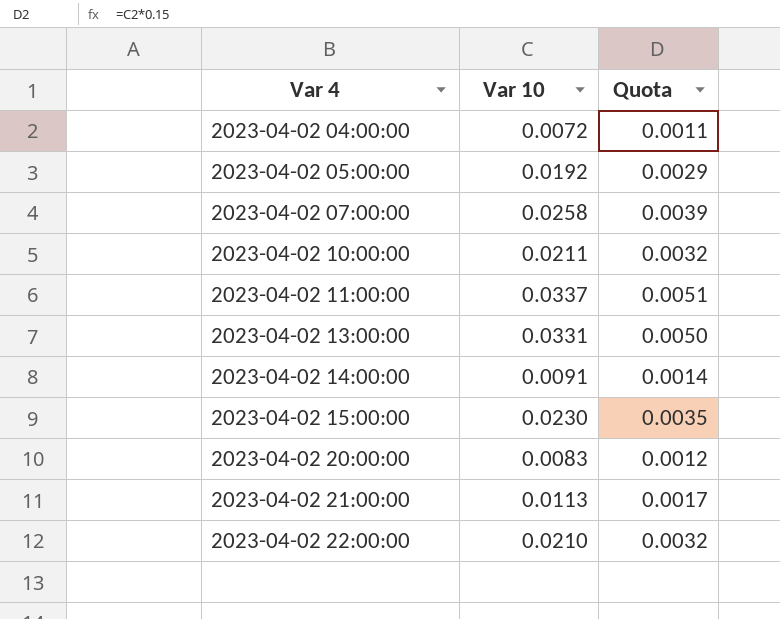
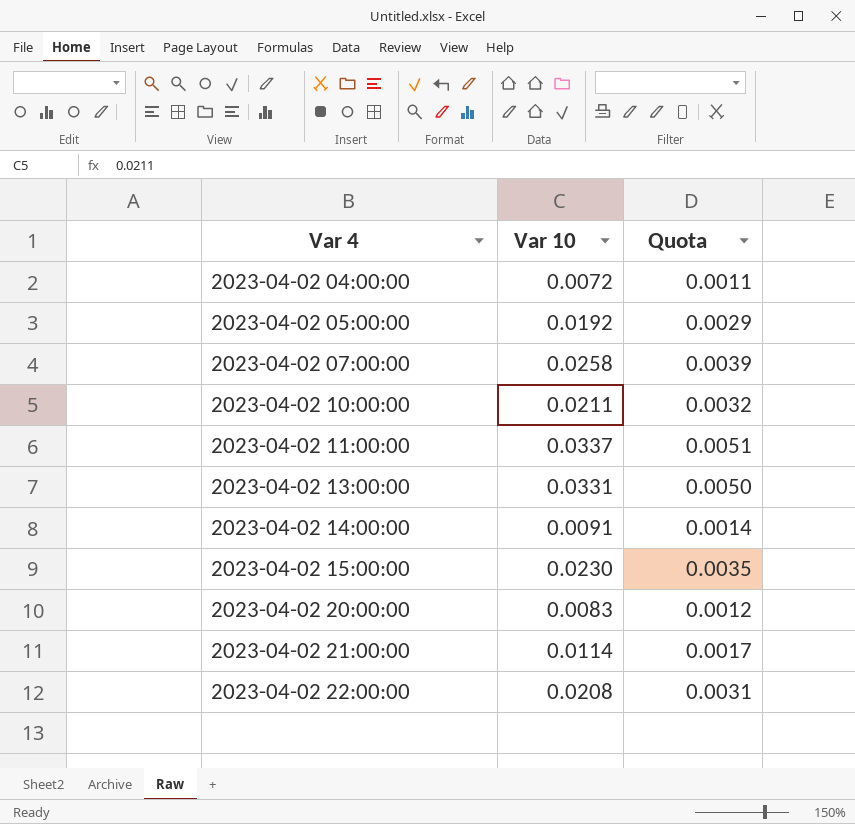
2023-04-02 21:00:00 | Var 10: 0.0113 -> 0.0114
2023-04-02 22:00:00 | Var 10: 0.0210 -> 0.0208
2023-04-02 22:00:00 | Quota: 0.0032 -> 0.0031

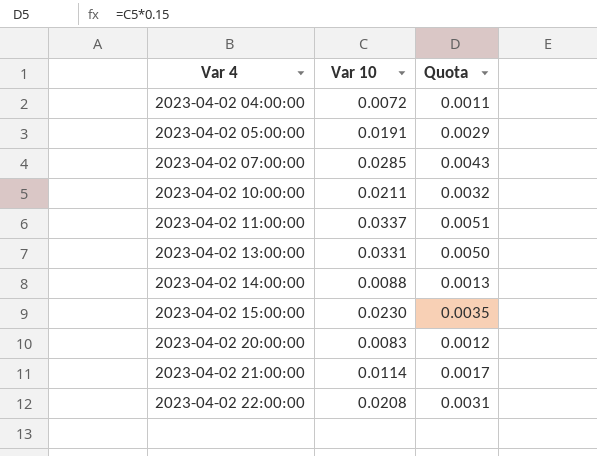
2023-04-02 05:00:00 | Var 10: 0.0192 -> 0.0191
2023-04-02 07:00:00 | Var 10: 0.0258 -> 0.0285
2023-04-02 07:00:00 | Quota: 0.0039 -> 0.0043
2023-04-02 14:00:00 | Var 10: 0.0091 -> 0.0088
2023-04-02 14:00:00 | Quota: 0.0014 -> 0.0013

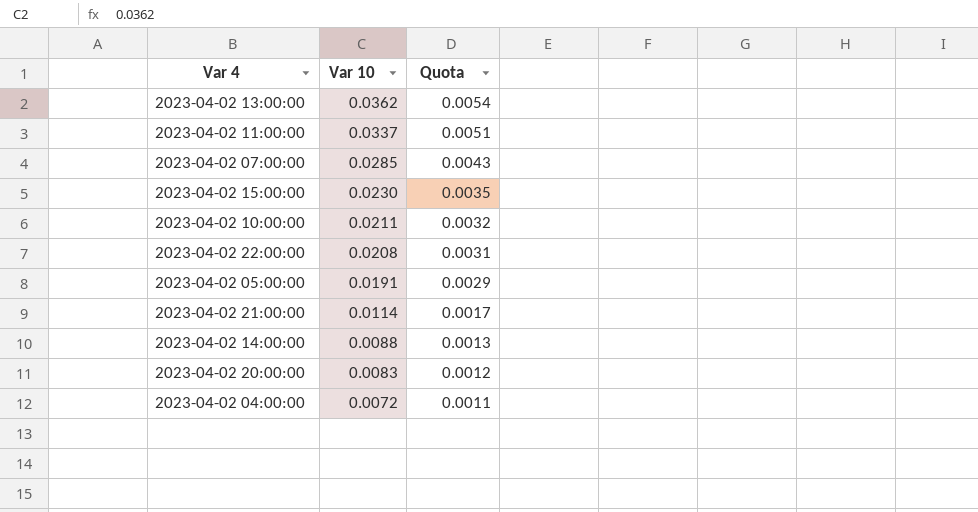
row order: Var 4 ascending -> Var 10 descending
2023-04-02 13:00:00 | Var 10: 0.0331 -> 0.0362
2023-04-02 13:00:00 | Quota: 0.0050 -> 0.0054

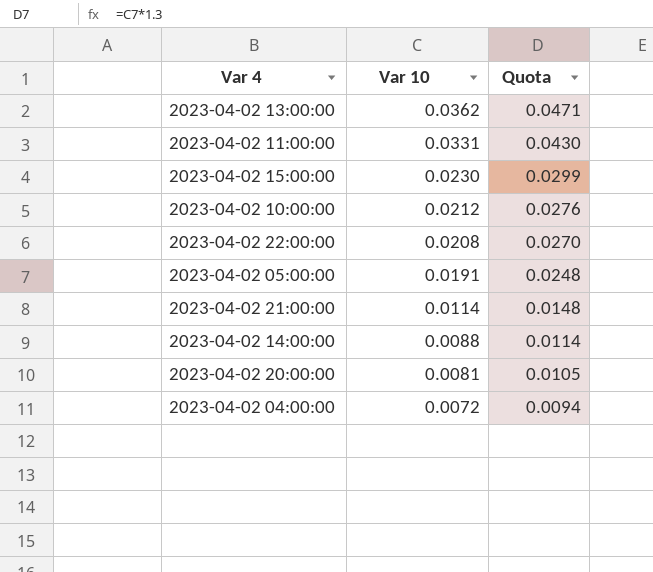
column Quota | formula: [Var 10] * 0.15 -> [Var 10] * 1.3
row 2023-04-02 07:00:00: 0.0285 | 0.0043 -> none
2023-04-02 11:00:00 | Var 10: 0.0337 -> 0.0331
2023-04-02 10:00:00 | Var 10: 0.0211 -> 0.0212
2023-04-02 20:00:00 | Var 10: 0.0083 -> 0.0081

